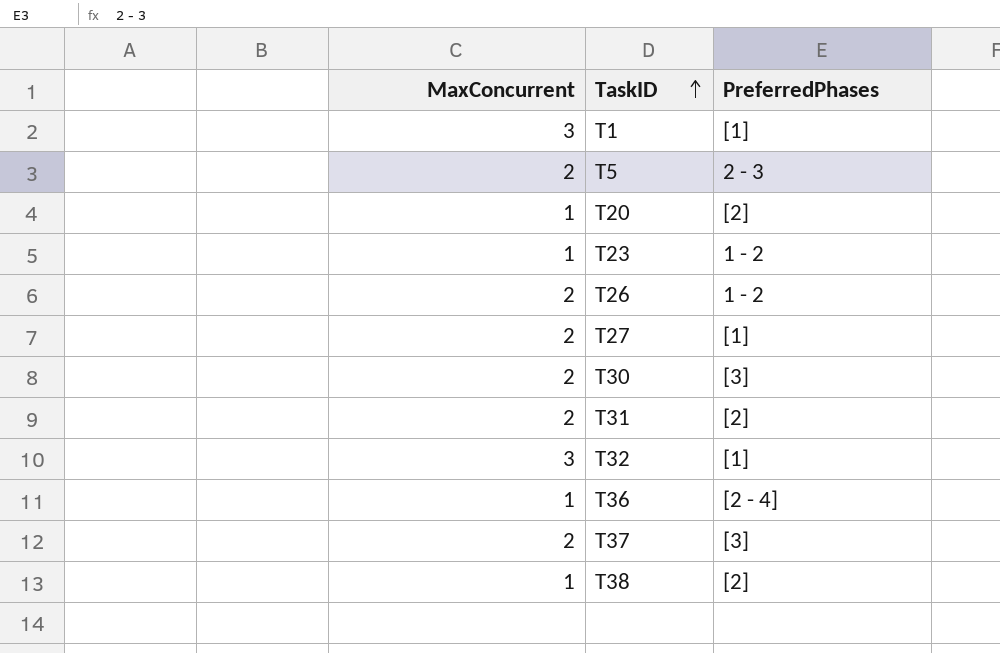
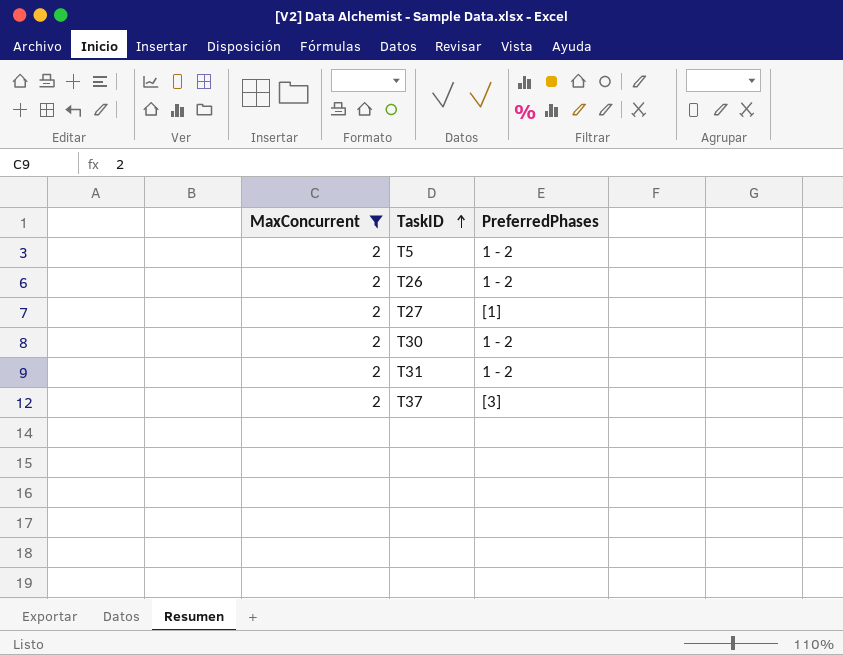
filter: none -> MaxConcurrent = 2
T5 | PreferredPhases: 2 - 3 -> 1 - 2
T30 | PreferredPhases: [3] -> 1 - 2
T31 | PreferredPhases: [2] -> 1 - 2

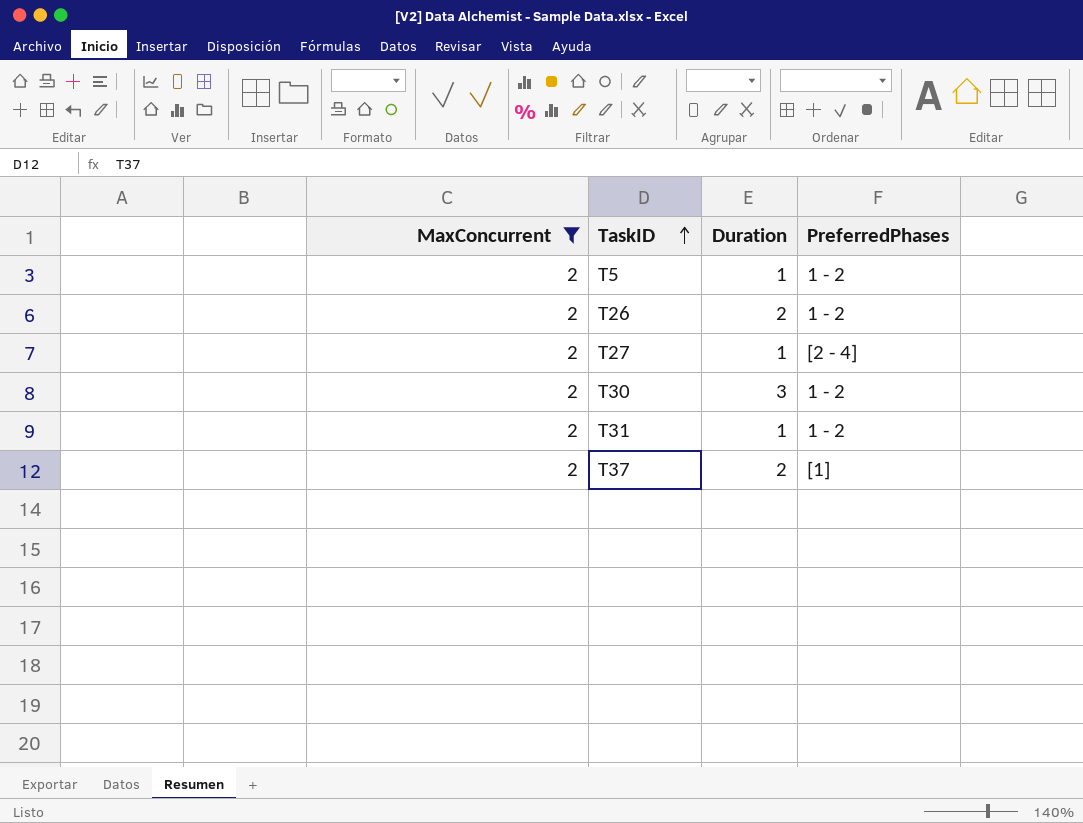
column Duration | position: none -> 3
T27 | PreferredPhases: [1] -> [2 - 4]
T37 | PreferredPhases: [3] -> [1]

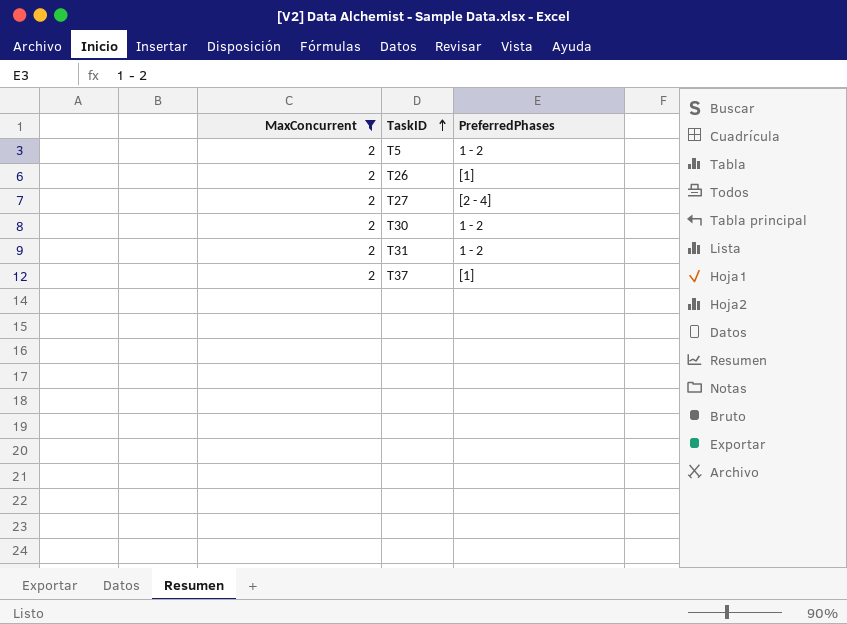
column Duration | position: 3 -> none
T26 | PreferredPhases: 1 - 2 -> [1]

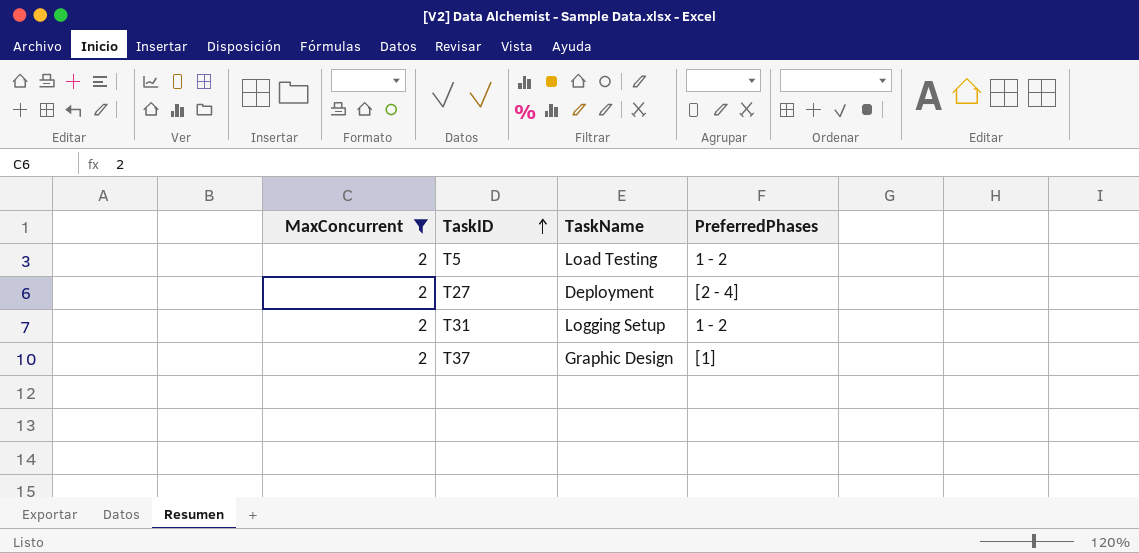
column TaskName | position: none -> 3
row T26: 2 | [1] -> none
row T30: 2 | 1 - 2 -> none

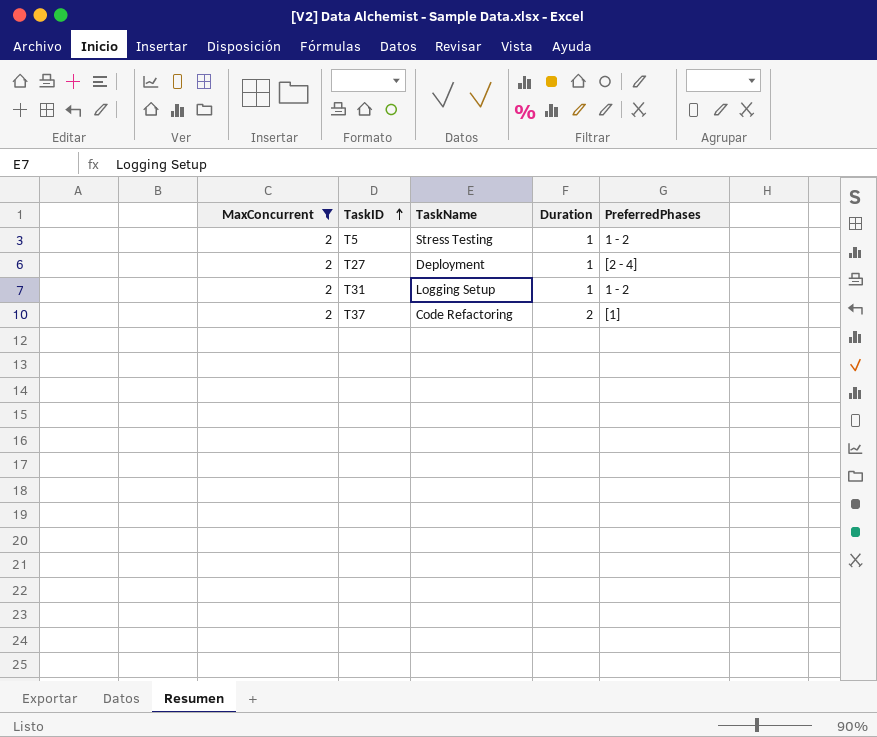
column Duration | position: none -> 4
T5 | TaskName: Load Testing -> Stress Testing
T37 | TaskName: Graphic Design -> Code Refactoring

